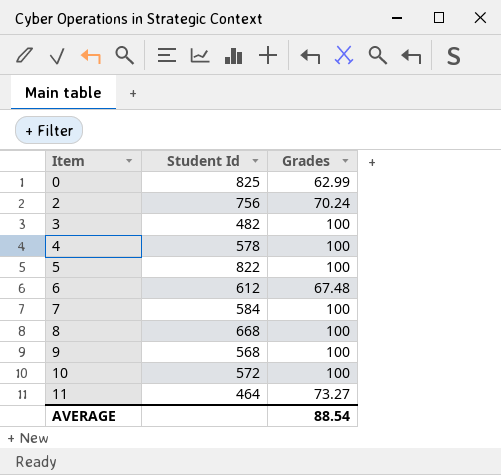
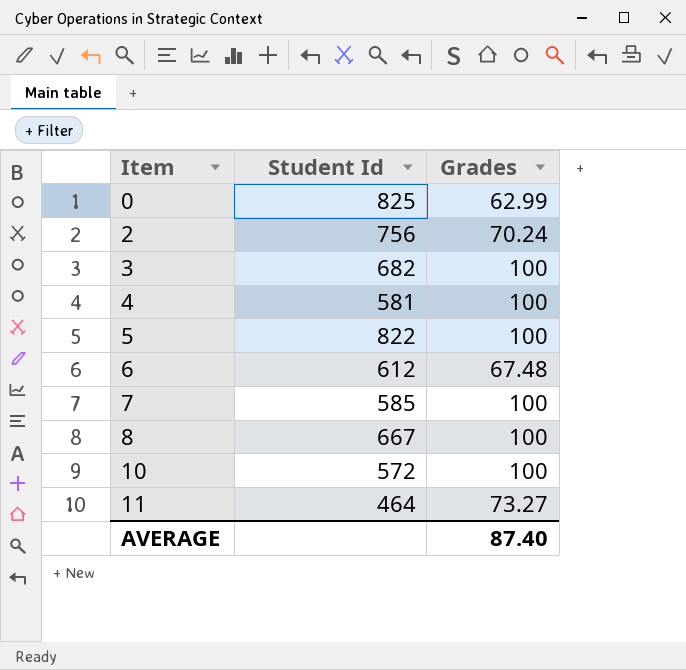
row 9: 568 | 100 -> none
3 | Student Id: 482 -> 682
4 | Student Id: 578 -> 581
7 | Student Id: 584 -> 585
8 | Student Id: 668 -> 667
AVERAGE | Grades: 88.54 -> 87.40

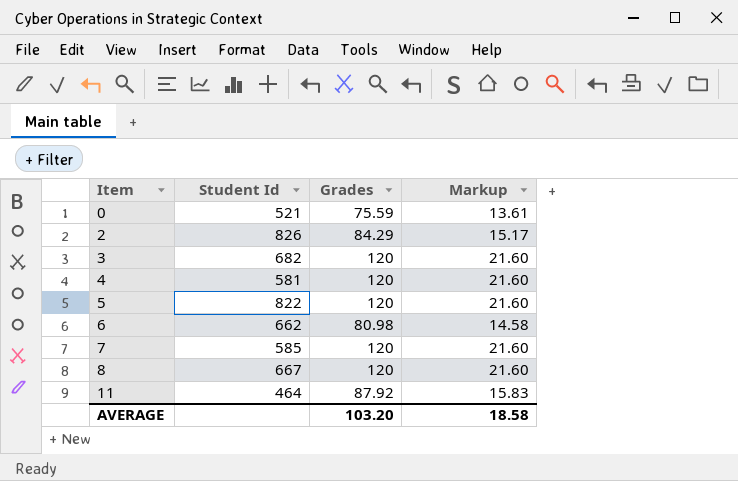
column Markup | formula: none -> [Grades] * 0.18
row 10: 572 | 100 -> none
0 | Student Id: 825 -> 521
0 | Grades: 62.99 -> 75.59
2 | Student Id: 756 -> 826
2 | Grades: 70.24 -> 84.29
3 | Grades: 100 -> 120
4 | Grades: 100 -> 120
5 | Grades: 100 -> 120
6 | Student Id: 612 -> 662
6 | Grades: 67.48 -> 80.98
7 | Grades: 100 -> 120
8 | Grades: 100 -> 120
11 | Grades: 73.27 -> 87.92
AVERAGE | Grades: 87.40 -> 103.20

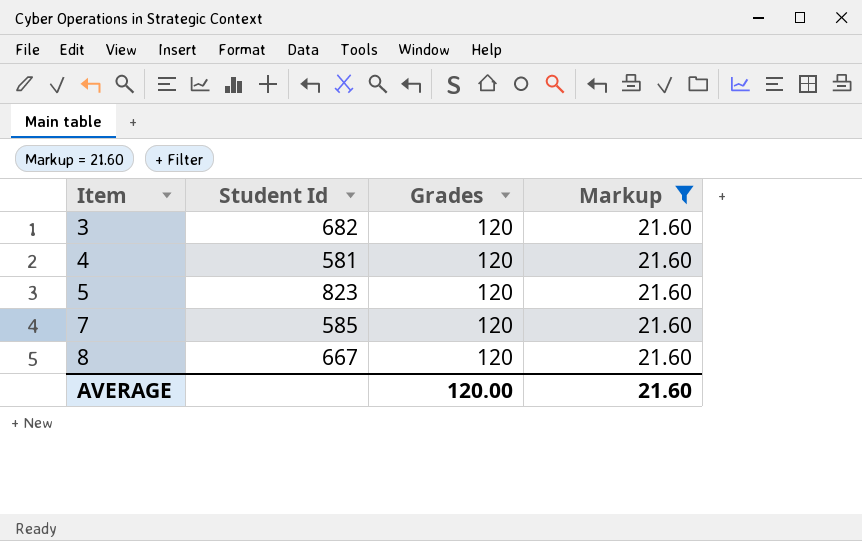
filter: none -> Markup = 21.60
5 | Student Id: 822 -> 823
AVERAGE | Grades: 103.20 -> 120.00
AVERAGE | Markup: 18.58 -> 21.60

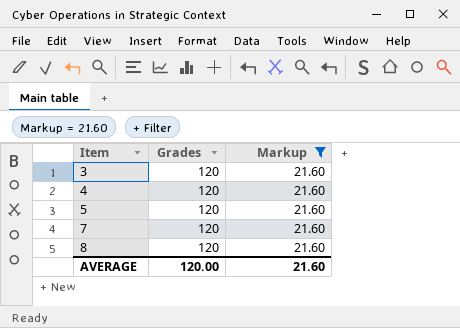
column Student Id | position: 2 -> none

